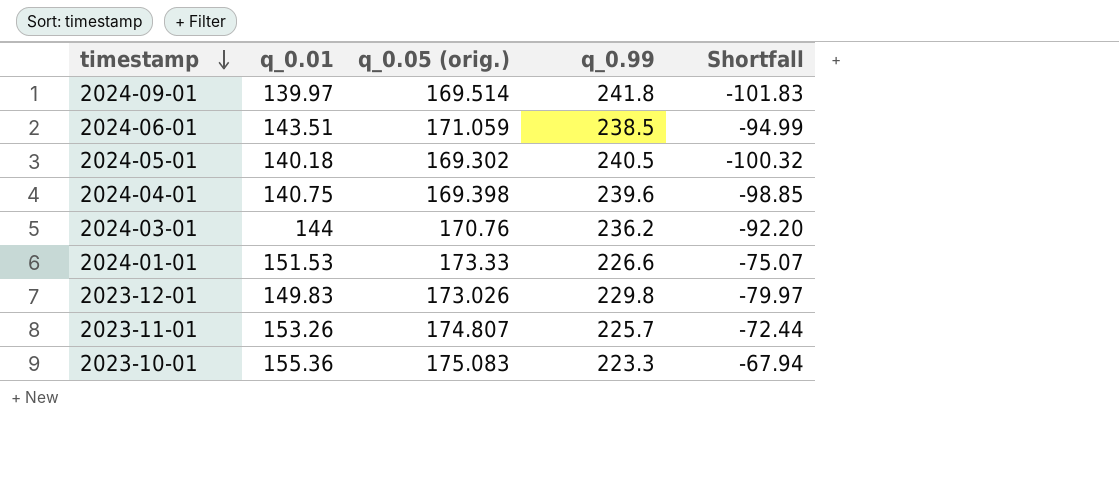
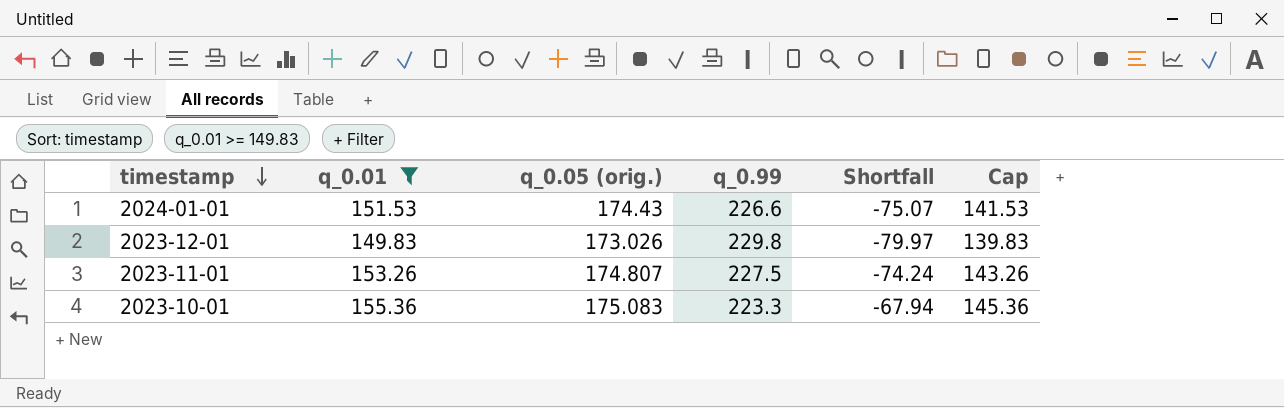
filter: none -> q_0.01 >= 149.83
column Cap | formula: none -> [q_0.01] - 10
2024-01-01 | q_0.05 (orig.): 173.33 -> 174.43
2023-11-01 | q_0.99: 225.7 -> 227.5
2023-11-01 | Shortfall: -72.44 -> -74.24

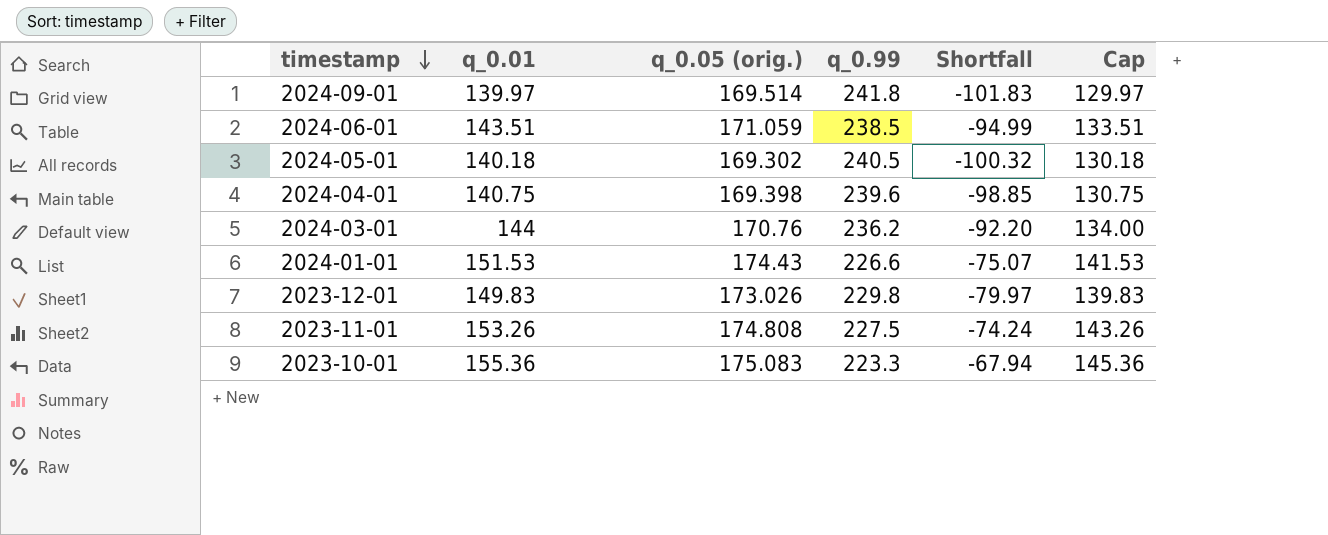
filter: q_0.01 >= 149.83 -> none
2023-11-01 | q_0.05 (orig.): 174.807 -> 174.808

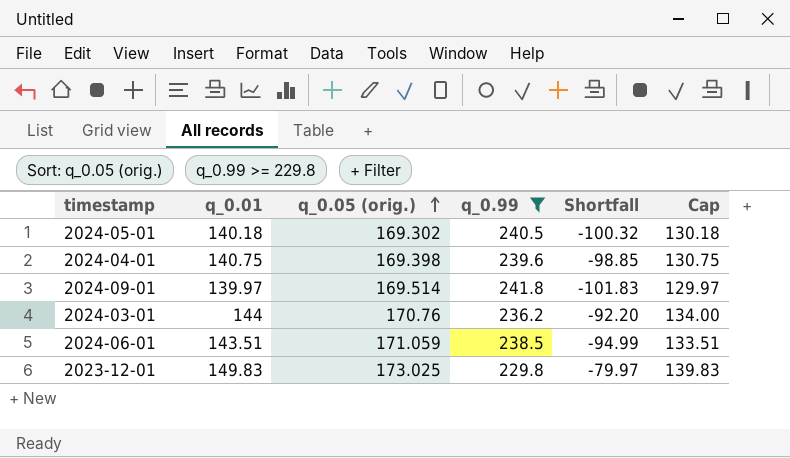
filter: none -> q_0.99 >= 229.8
row order: timestamp descending -> q_0.05 (orig.) ascending
2023-12-01 | q_0.05 (orig.): 173.026 -> 173.025

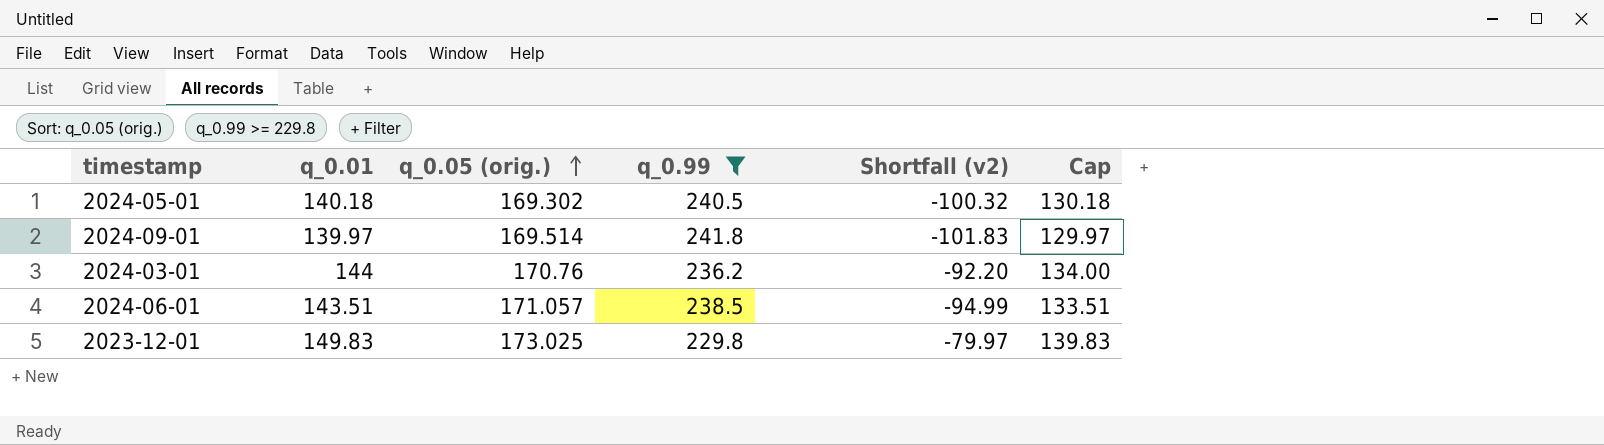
column name: Shortfall -> Shortfall (v2)
row 2024-04-01: 140.75 | 169.398 | 239.6 | -98.85 | 130.75 -> none
2024-06-01 | q_0.05 (orig.): 171.059 -> 171.057

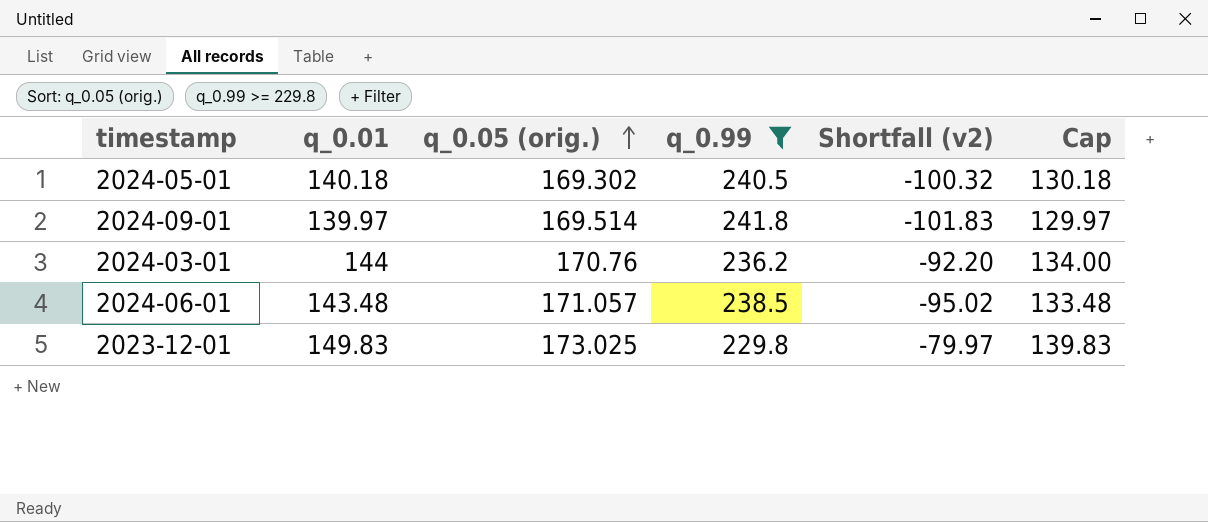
2024-06-01 | q_0.01: 143.51 -> 143.48
2024-06-01 | Shortfall (v2): -94.99 -> -95.02
2024-06-01 | Cap: 133.51 -> 133.48

